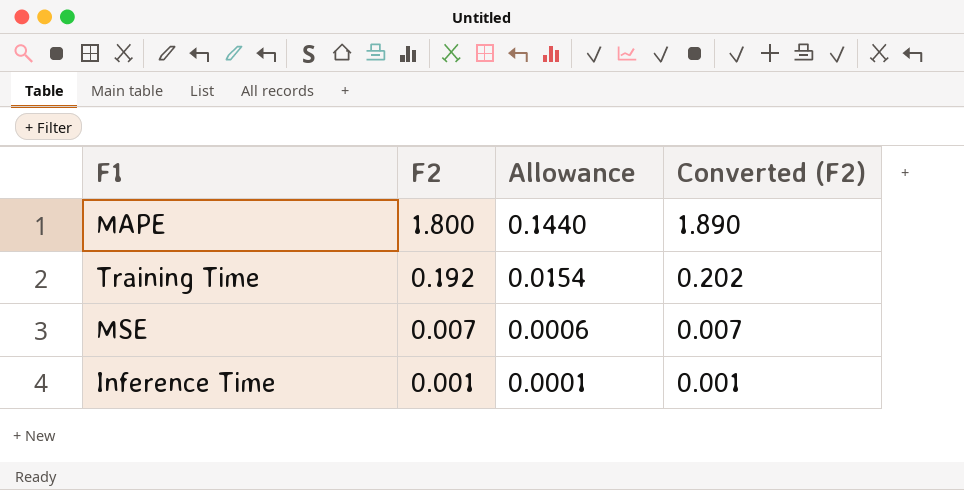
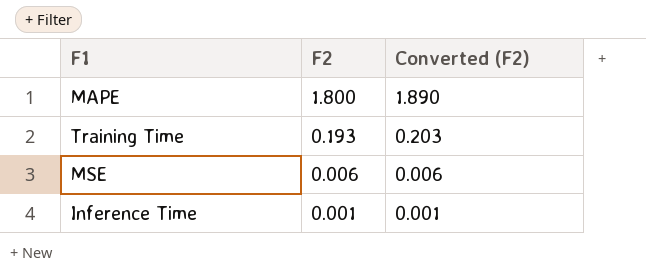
column Allowance | formula: [F2] * 0.08 -> none
Training Time | F2: 0.192 -> 0.193
Training Time | Converted (F2): 0.202 -> 0.203
MSE | F2: 0.007 -> 0.006
MSE | Converted (F2): 0.007 -> 0.006

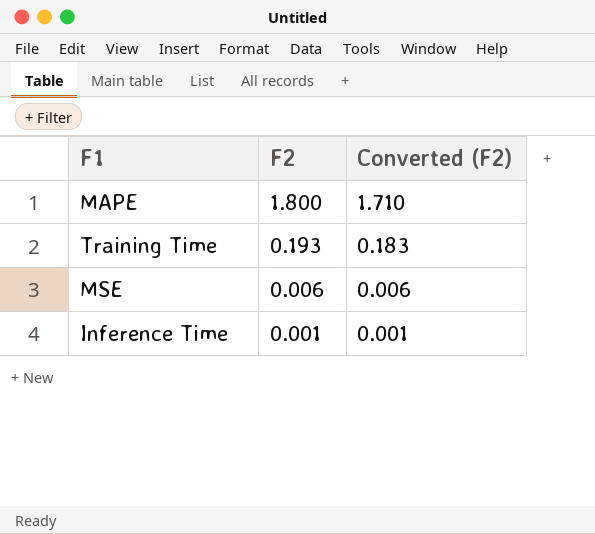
column Converted (F2) | formula: [F2] * 1.05 -> [F2] * 0.95

